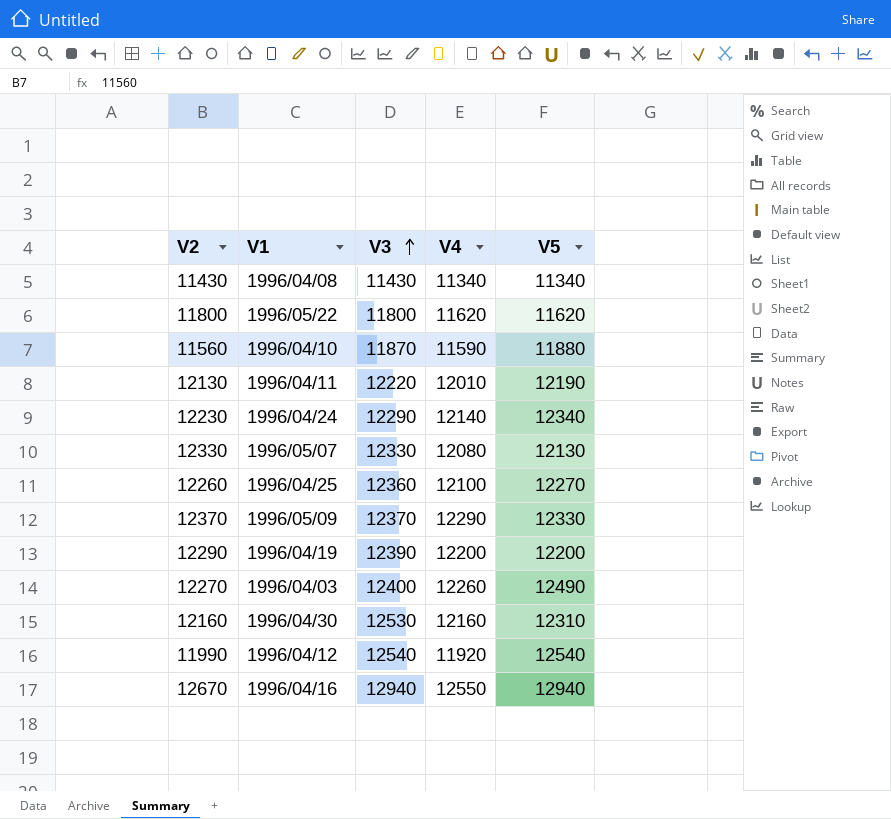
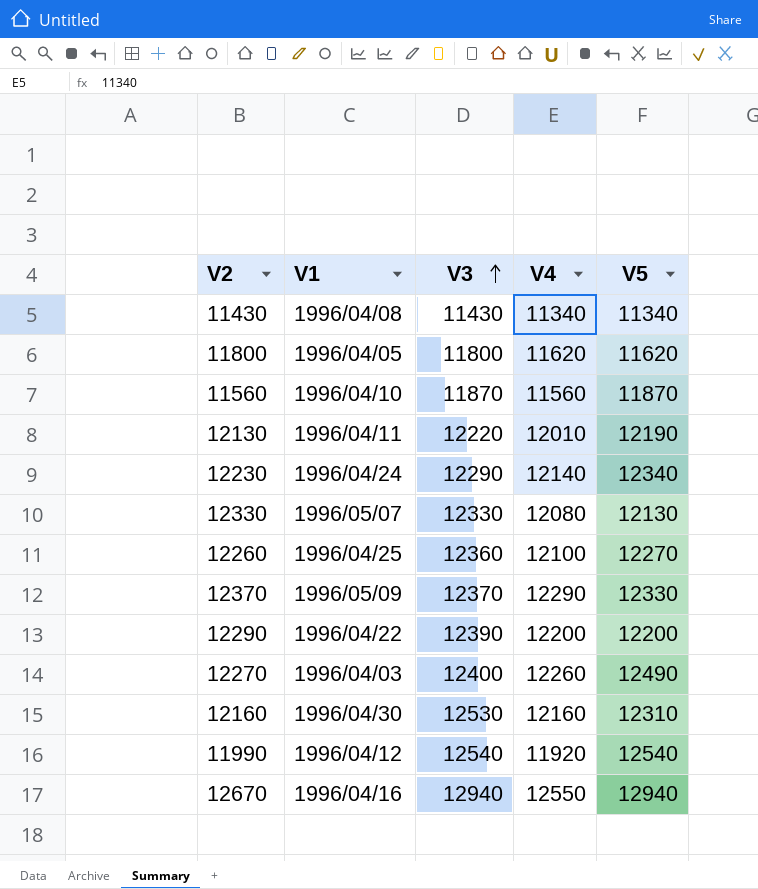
11800 | V1: 1996/05/22 -> 1996/04/05
11560 | V4: 11590 -> 11560
11560 | V5: 11880 -> 11870
12290 | V1: 1996/04/19 -> 1996/04/22

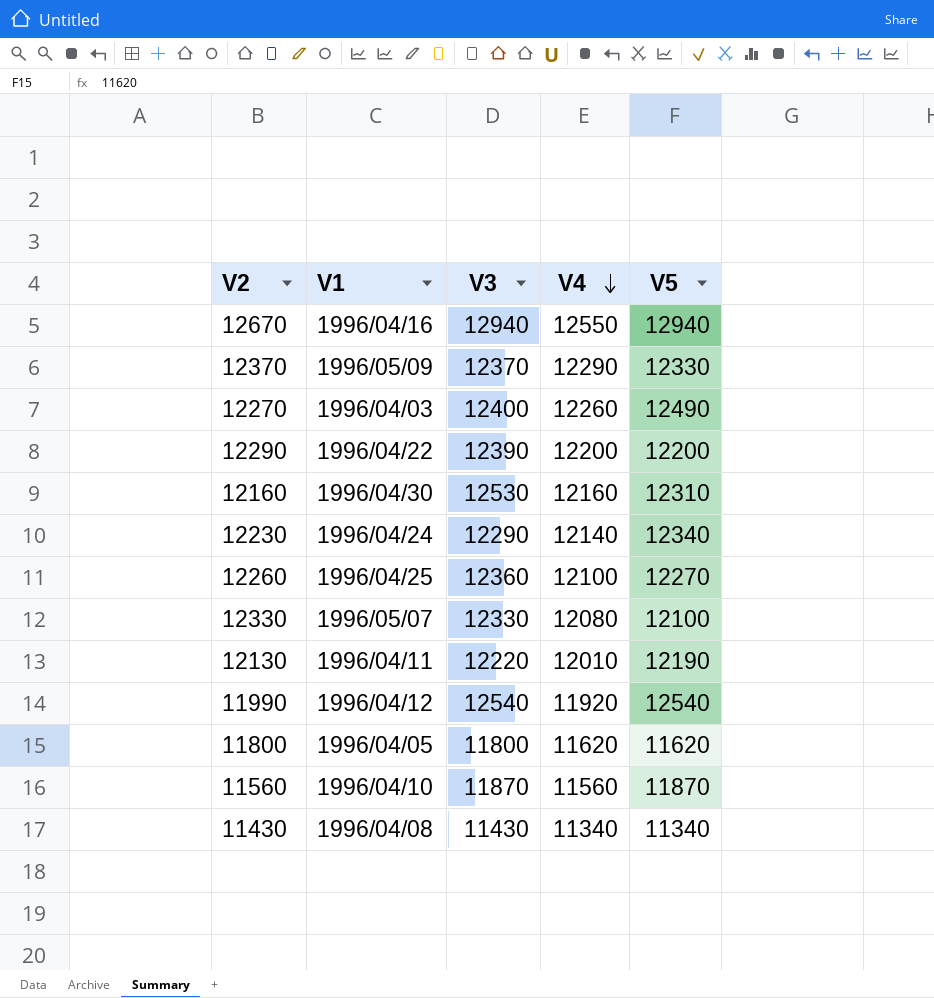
row order: V3 ascending -> V4 descending
12330 | V5: 12130 -> 12100

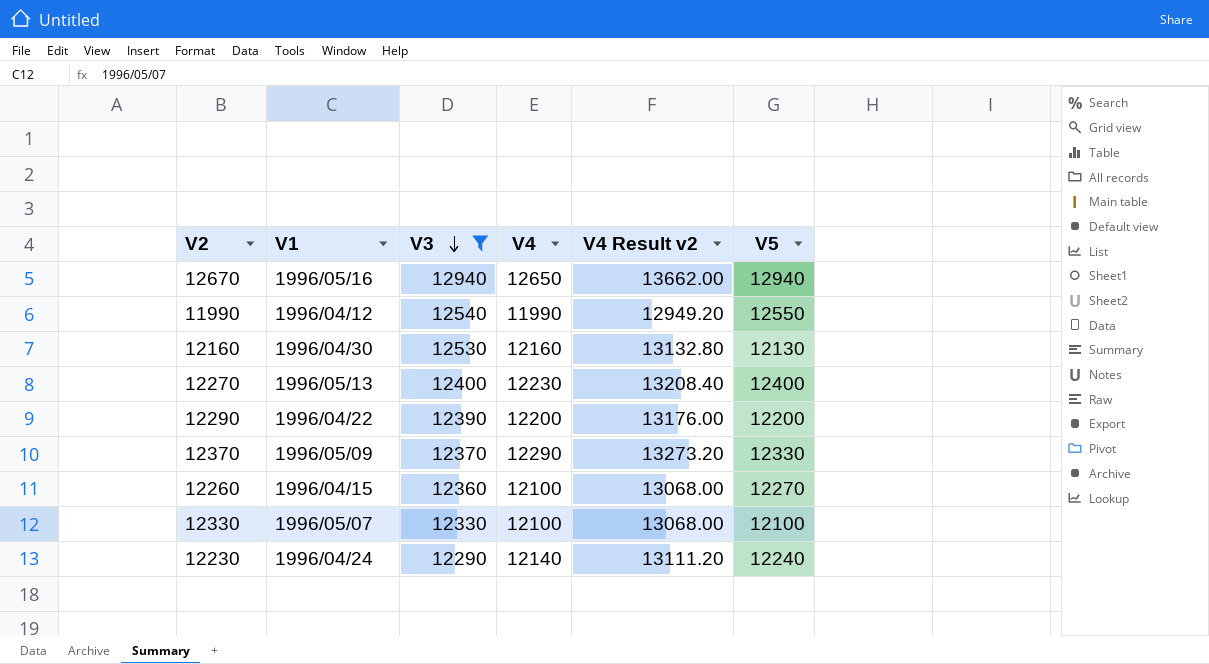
filter: none -> V3 >= 12290
row order: V4 descending -> V3 descending
column V4 Result v2 | formula: none -> [V4] * 1.08
12670 | V1: 1996/04/16 -> 1996/05/16
12670 | V4: 12550 -> 12650
11990 | V4: 11920 -> 11990
11990 | V5: 12540 -> 12550
12160 | V5: 12310 -> 12130
12270 | V1: 1996/04/03 -> 1996/05/13
12270 | V4: 12260 -> 12230
12270 | V5: 12490 -> 12400
12260 | V1: 1996/04/25 -> 1996/04/15
12330 | V4: 12080 -> 12100
12230 | V5: 12340 -> 12240

